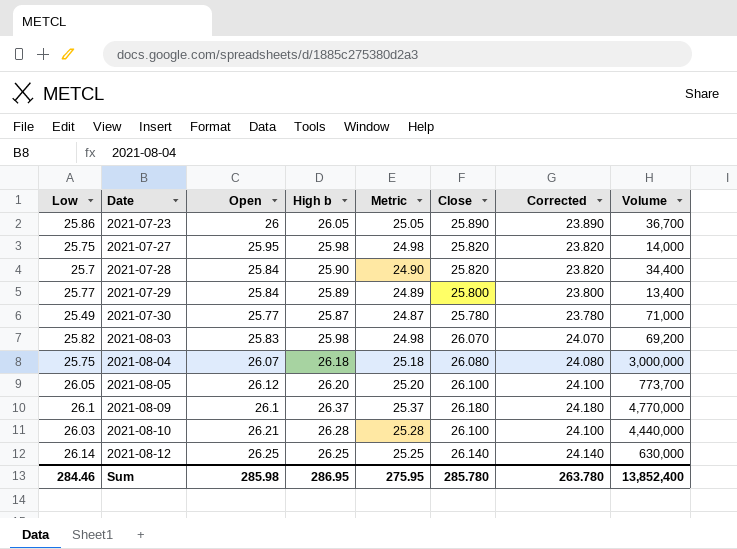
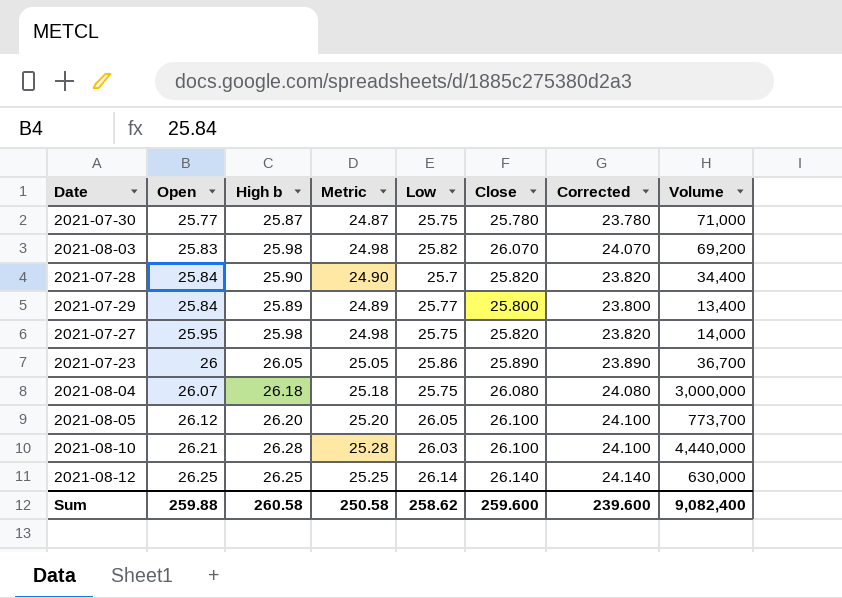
row order: Date ascending -> Open ascending
column Low | position: 1 -> 5
row 2021-08-09: 26.1 | 26.1 | 26.37 | 25.37 | 26.180 | 24.180 | 4,770,000 -> none
2021-07-30 | Low: 25.49 -> 25.75
Sum | Open: 285.98 -> 259.88
Sum | High b: 286.95 -> 260.58
Sum | Metric: 275.95 -> 250.58
Sum | Low: 284.46 -> 258.62
Sum | Close: 285.780 -> 259.600
Sum | Corrected: 263.780 -> 239.600
Sum | Volume: 13,852,400 -> 9,082,400

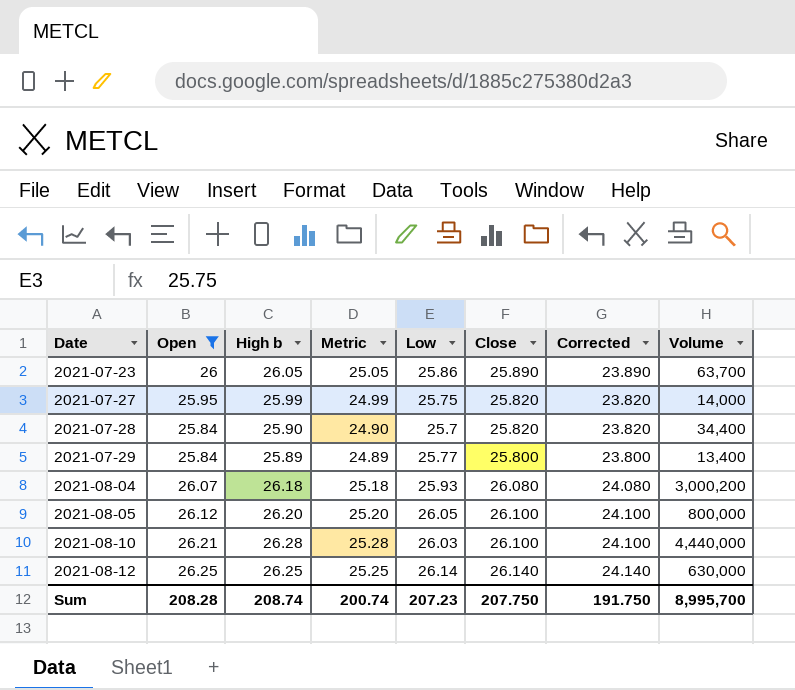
filter: none -> Open >= 25.84
row order: Open ascending -> Date ascending
2021-07-23 | Volume: 36,700 -> 63,700
2021-07-27 | High b: 25.98 -> 25.99
2021-07-27 | Metric: 24.98 -> 24.99
2021-08-04 | Low: 25.75 -> 25.93
2021-08-04 | Volume: 3,000,000 -> 3,000,200
2021-08-05 | Volume: 773,700 -> 800,000
Sum | Open: 259.88 -> 208.28
Sum | High b: 260.58 -> 208.74
Sum | Metric: 250.58 -> 200.74
Sum | Low: 258.62 -> 207.23
Sum | Close: 259.600 -> 207.750
Sum | Corrected: 239.600 -> 191.750
Sum | Volume: 9,082,400 -> 8,995,700

